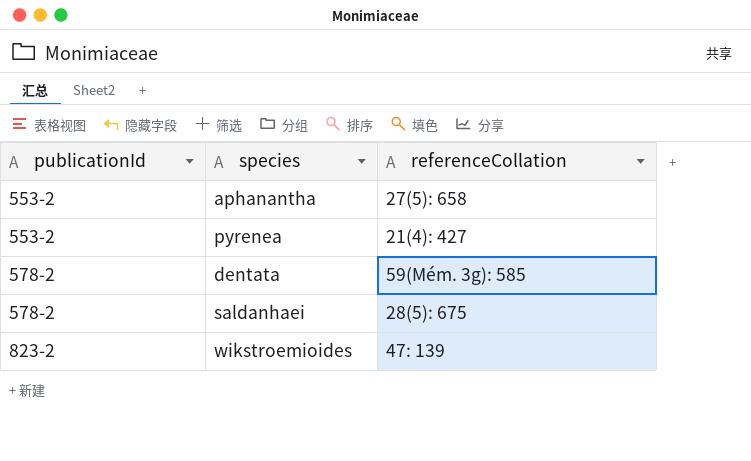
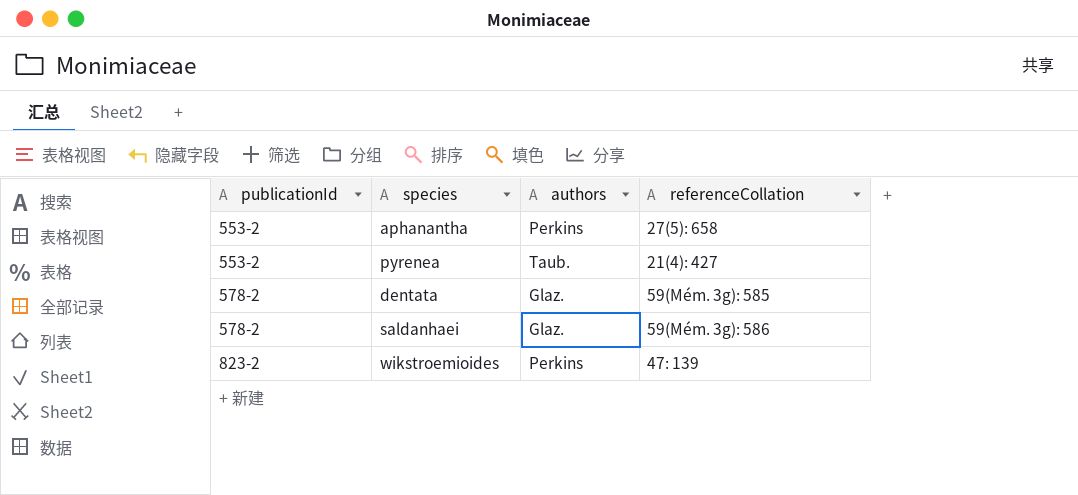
column authors | position: none -> 3
saldanhaei | referenceCollation: 28(5): 675 -> 59(Mém. 3g): 586

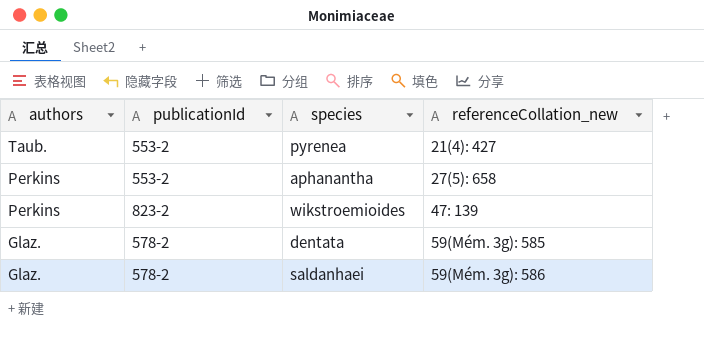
row order: publicationId ascending -> authors descending
column authors | position: 3 -> 1
column name: referenceCollation -> referenceCollation_new

